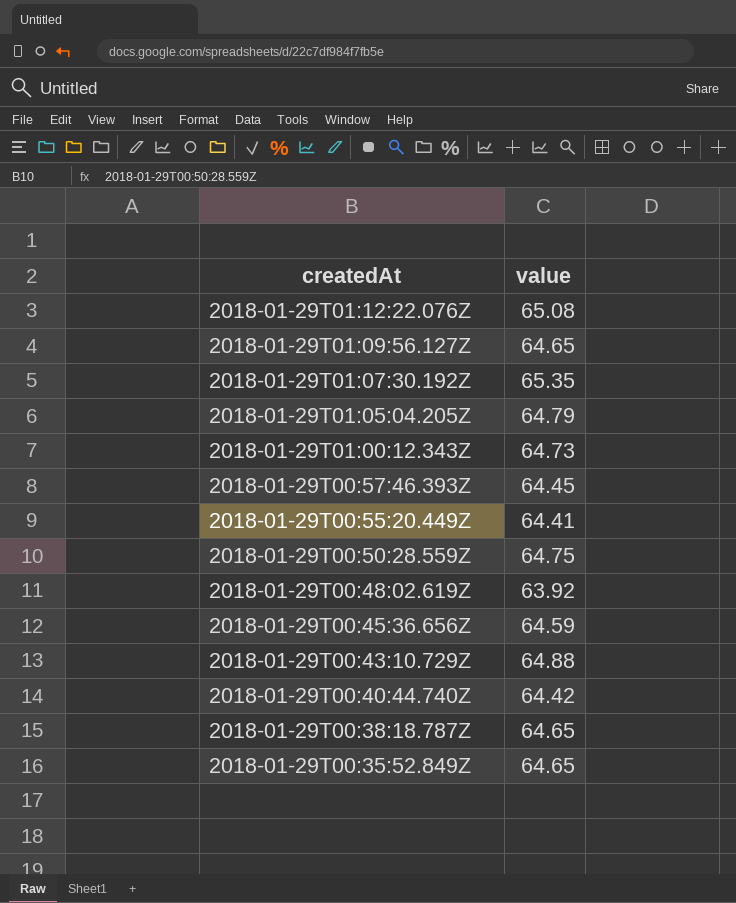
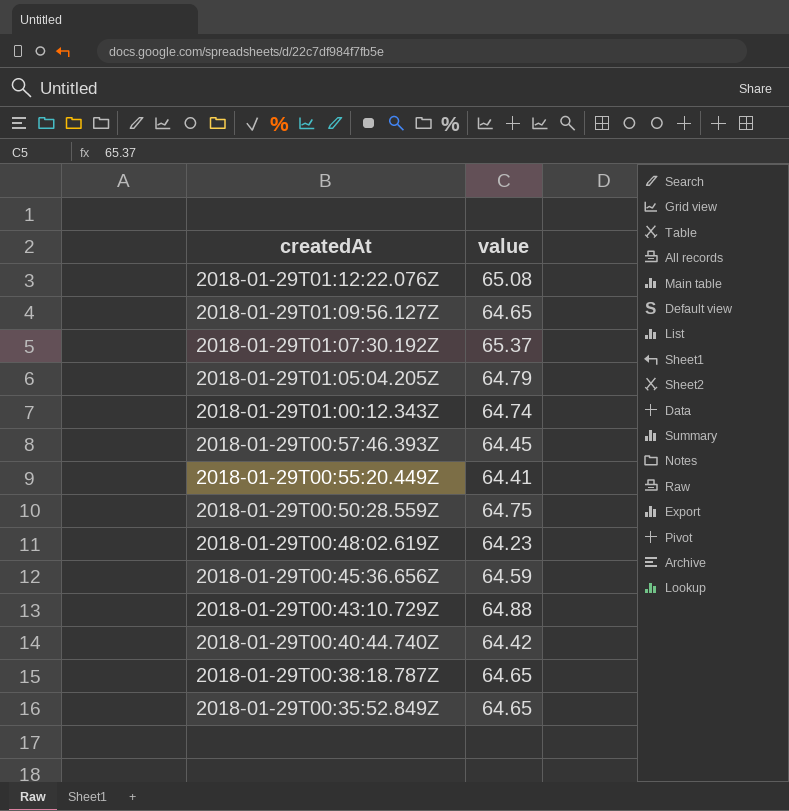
2018-01-29T01:07:30.192Z | value: 65.35 -> 65.37
2018-01-29T01:00:12.343Z | value: 64.73 -> 64.74
2018-01-29T00:48:02.619Z | value: 63.92 -> 64.23

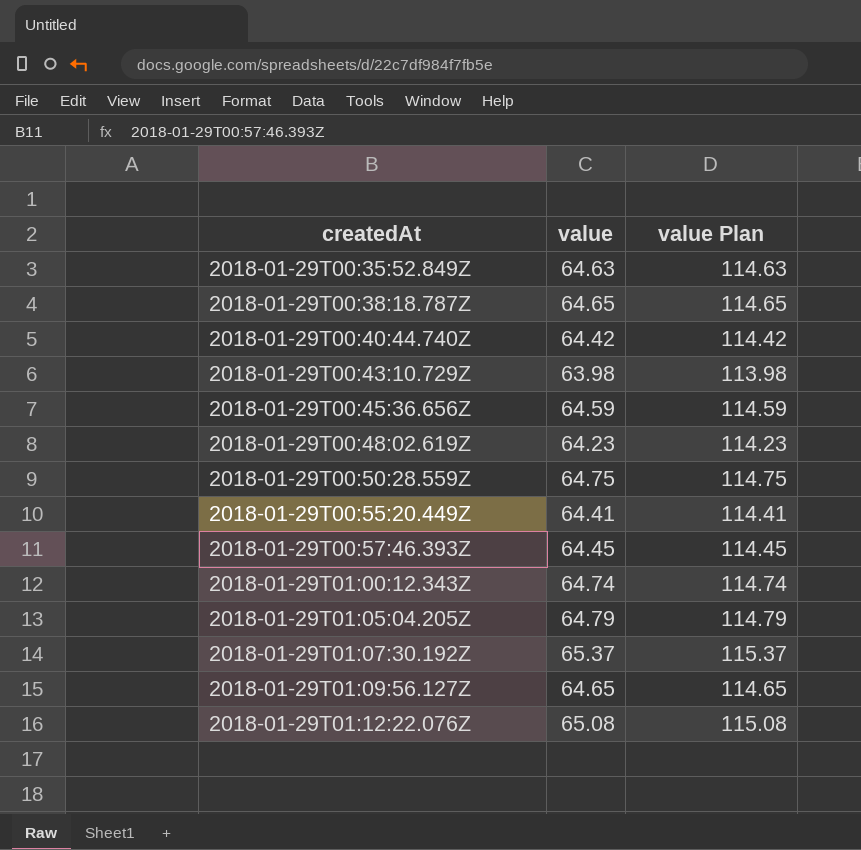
row order: createdAt descending -> createdAt ascending
column value Plan | formula: none -> [value] + 50
2018-01-29T00:35:52.849Z | value: 64.65 -> 64.63
2018-01-29T00:43:10.729Z | value: 64.88 -> 63.98

